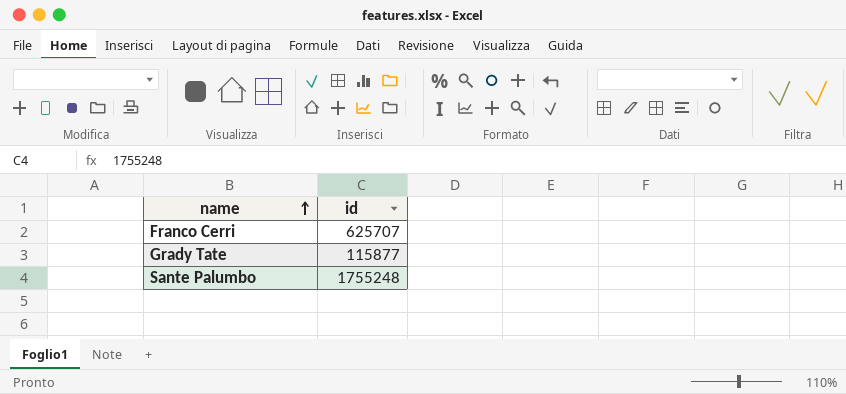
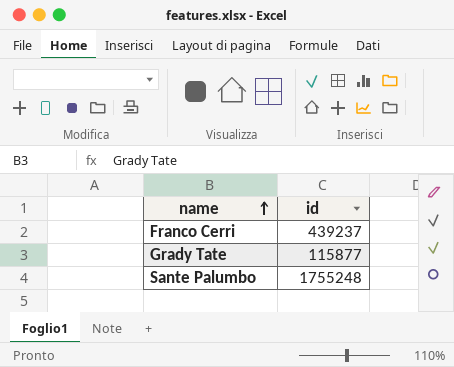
Franco Cerri | id: 625707 -> 439237

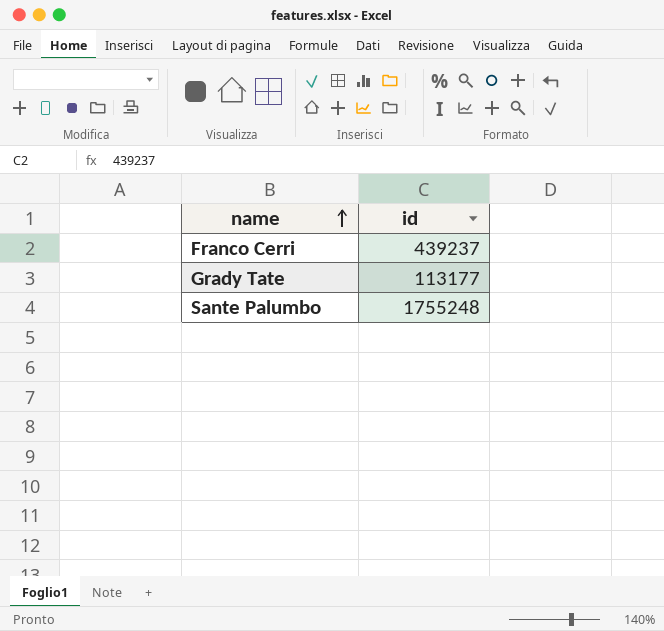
Grady Tate | id: 115877 -> 113177

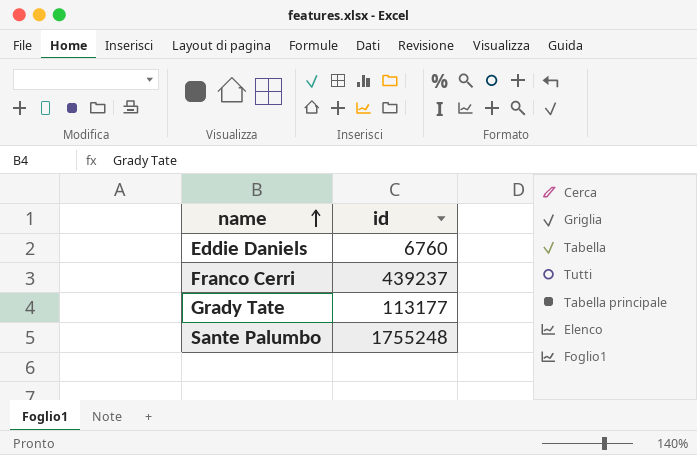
row Eddie Daniels: none -> 6760

